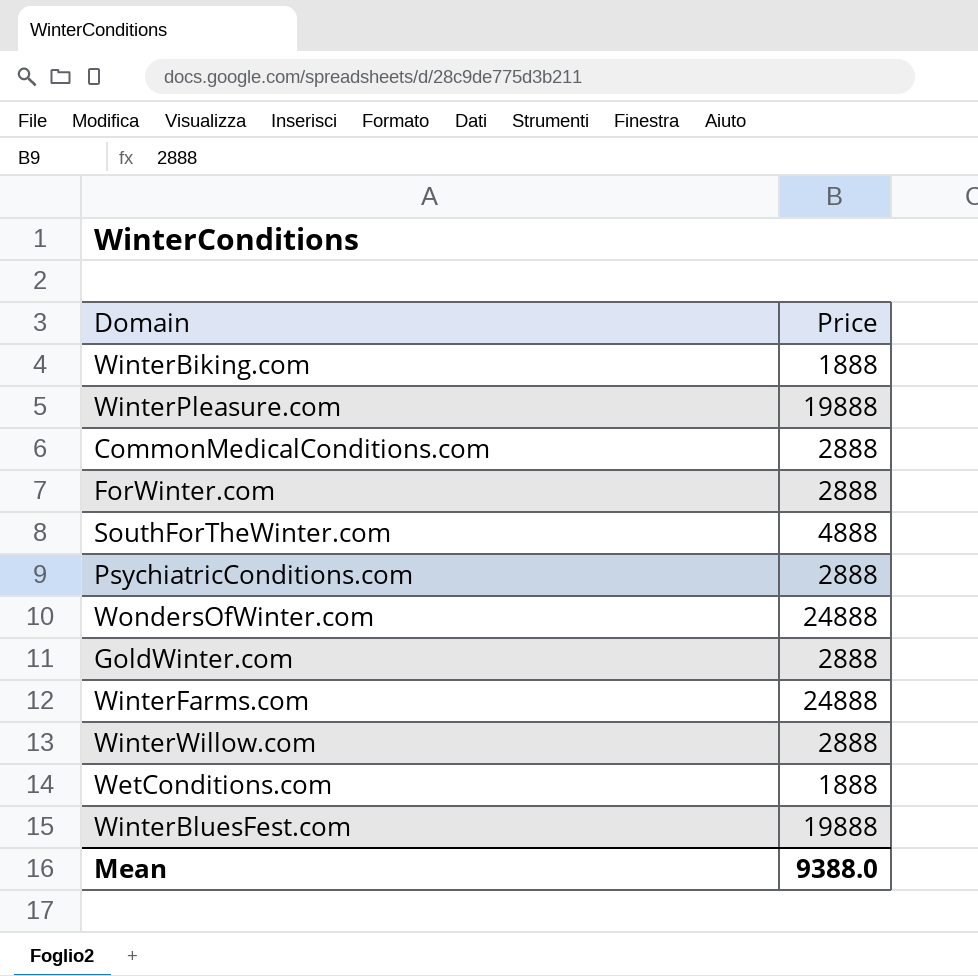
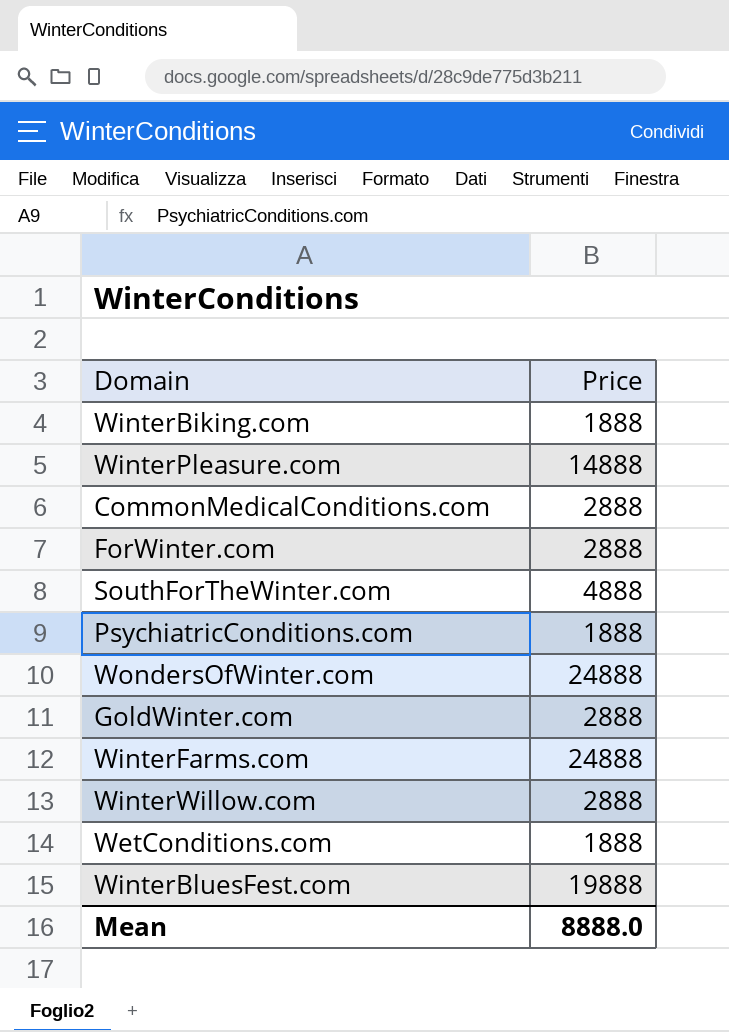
WinterPleasure.com | Price: 19888 -> 14888
PsychiatricConditions.com | Price: 2888 -> 1888
Mean | Price: 9388.0 -> 8888.0

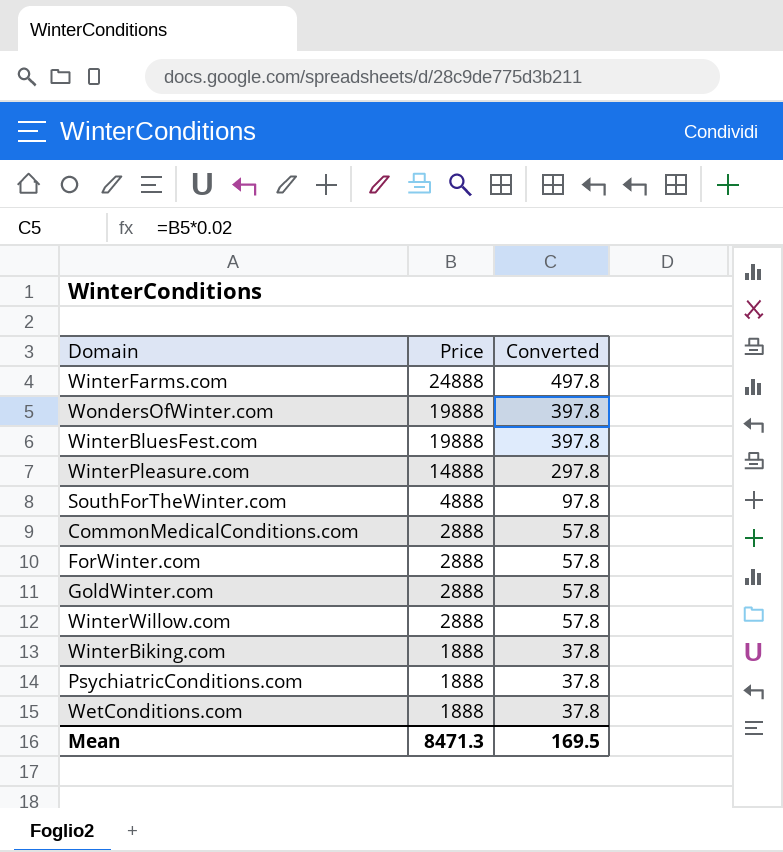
row order: none -> Price descending
column Converted | formula: none -> [Price] * 0.02
WondersOfWinter.com | Price: 24888 -> 19888
Mean | Price: 8888.0 -> 8471.3

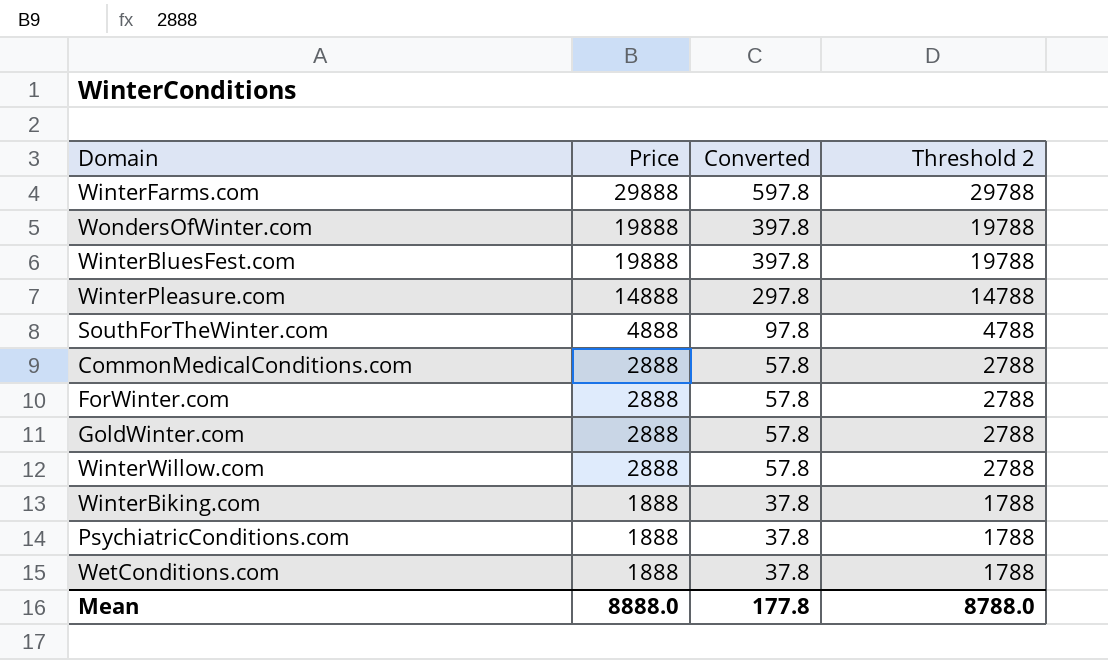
column Threshold 2 | formula: none -> [Price] - 100
WinterFarms.com | Price: 24888 -> 29888
WinterFarms.com | Converted: 497.8 -> 597.8
Mean | Price: 8471.3 -> 8888.0
Mean | Converted: 169.5 -> 177.8

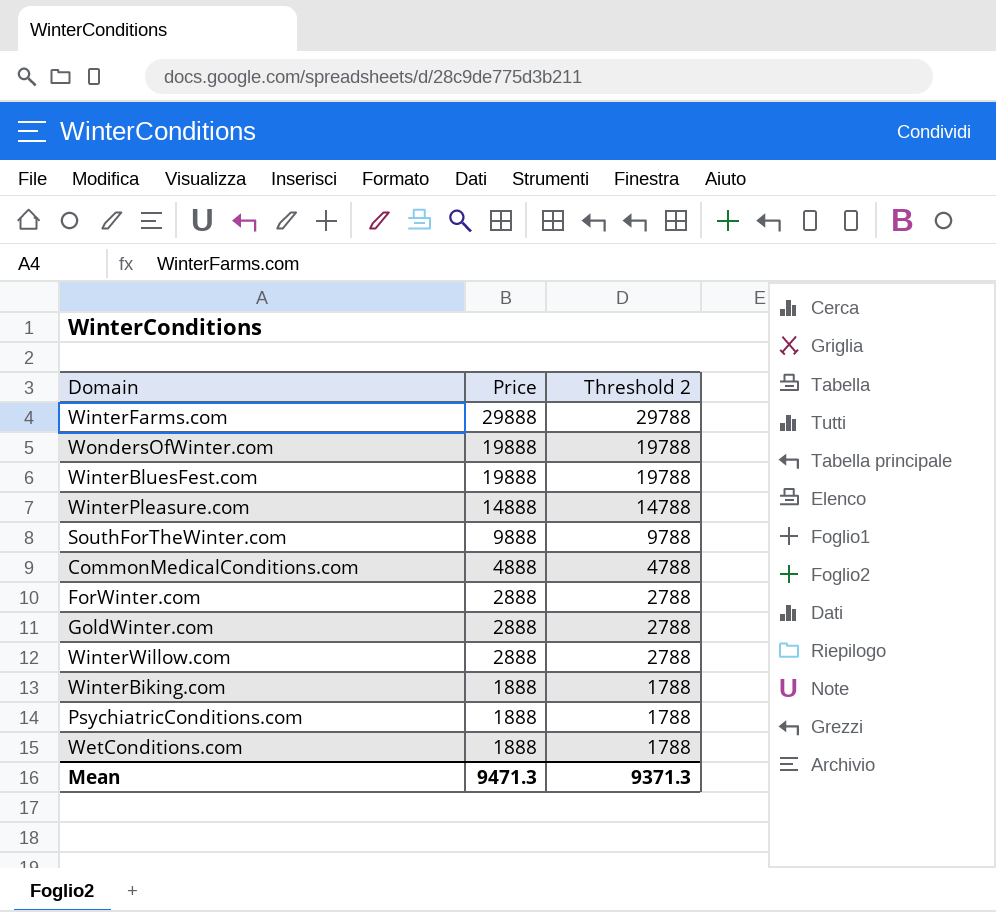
column Converted | formula: [Price] * 0.02 -> none
SouthForTheWinter.com | Price: 4888 -> 9888
SouthForTheWinter.com | Threshold 2: 4788 -> 9788
CommonMedicalConditions.com | Price: 2888 -> 4888
CommonMedicalConditions.com | Threshold 2: 2788 -> 4788
Mean | Price: 8888.0 -> 9471.3
Mean | Threshold 2: 8788.0 -> 9371.3

